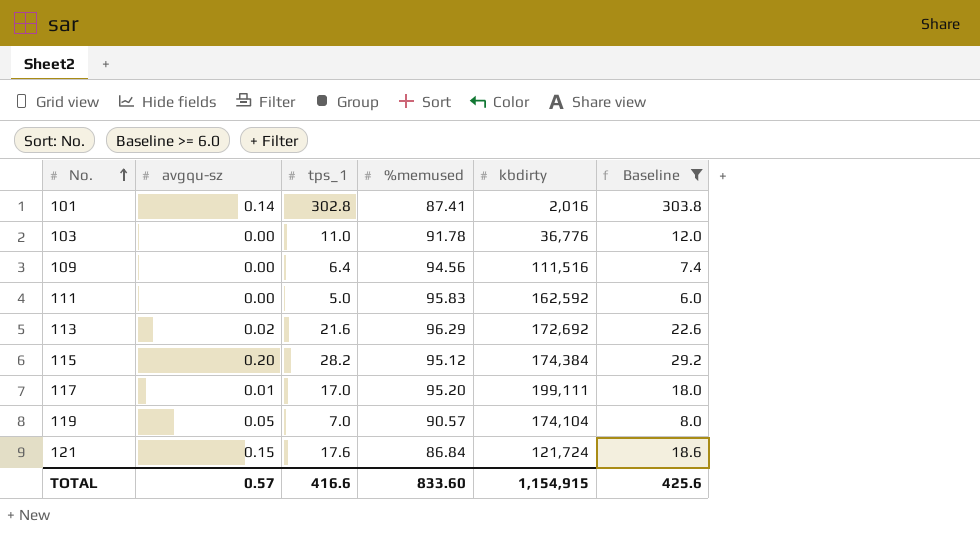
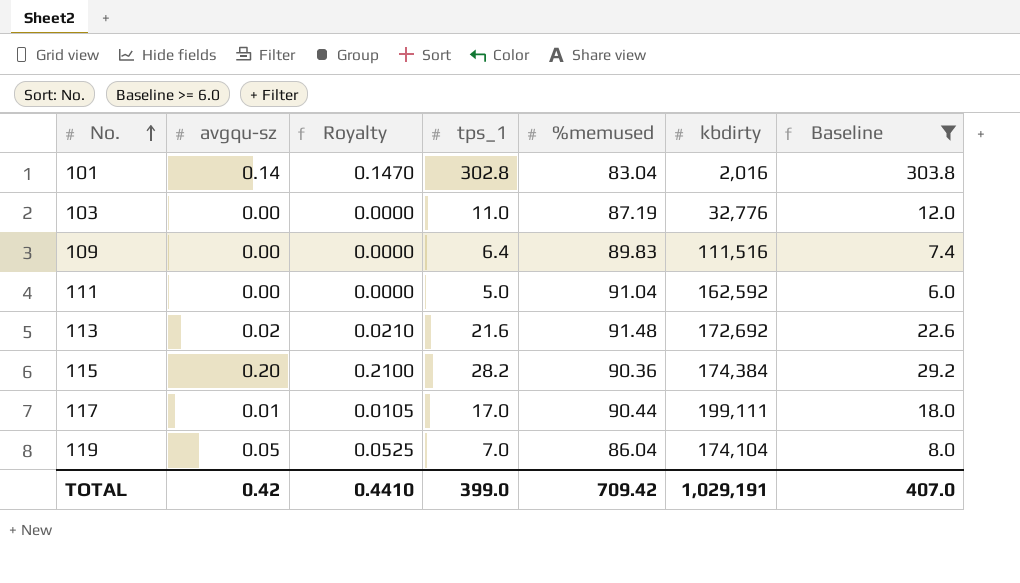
column Royalty | formula: none -> [avgqu-sz] * 1.05
row 121: 0.15 | 17.6 | 86.84 | 121,724 | 18.6 -> none
101 | %memused: 87.41 -> 83.04
103 | %memused: 91.78 -> 87.19
103 | kbdirty: 36,776 -> 32,776
109 | %memused: 94.56 -> 89.83
111 | %memused: 95.83 -> 91.04
113 | %memused: 96.29 -> 91.48
115 | %memused: 95.12 -> 90.36
117 | %memused: 95.20 -> 90.44
119 | %memused: 90.57 -> 86.04
TOTAL | avgqu-sz: 0.57 -> 0.42
TOTAL | tps_1: 416.6 -> 399.0
TOTAL | %memused: 833.60 -> 709.42
TOTAL | kbdirty: 1,154,915 -> 1,029,191
TOTAL | Baseline: 425.6 -> 407.0

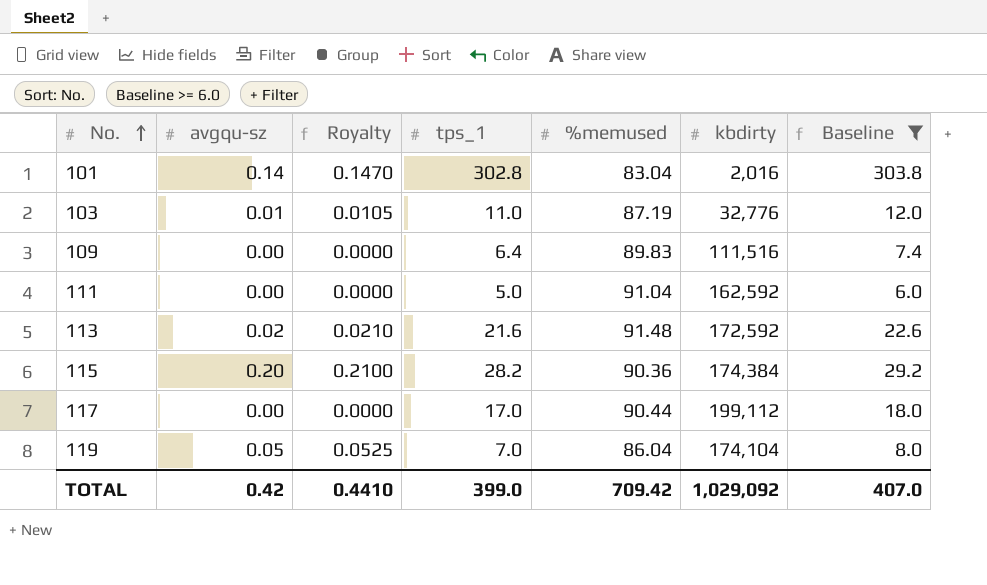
103 | avgqu-sz: 0.00 -> 0.01
103 | Royalty: 0.0000 -> 0.0105
113 | kbdirty: 172,692 -> 172,592
117 | avgqu-sz: 0.01 -> 0.00
117 | Royalty: 0.0105 -> 0.0000
117 | kbdirty: 199,111 -> 199,112
TOTAL | kbdirty: 1,029,191 -> 1,029,092

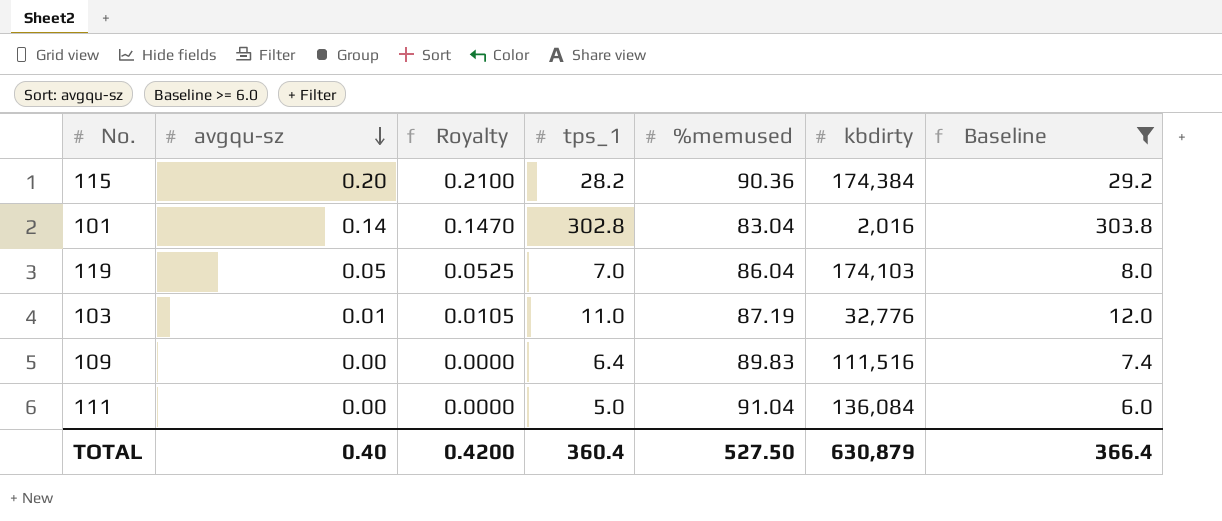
row order: No. ascending -> avgqu-sz descending
row 113: 0.02 | 0.0210 | 21.6 | 91.48 | 172,592 | 22.6 -> none
row 117: 0.00 | 0.0000 | 17.0 | 90.44 | 199,112 | 18.0 -> none
119 | kbdirty: 174,104 -> 174,103
111 | kbdirty: 162,592 -> 136,084
TOTAL | avgqu-sz: 0.42 -> 0.40
TOTAL | Royalty: 0.4410 -> 0.4200
TOTAL | tps_1: 399.0 -> 360.4
TOTAL | %memused: 709.42 -> 527.50
TOTAL | kbdirty: 1,029,092 -> 630,879
TOTAL | Baseline: 407.0 -> 366.4

